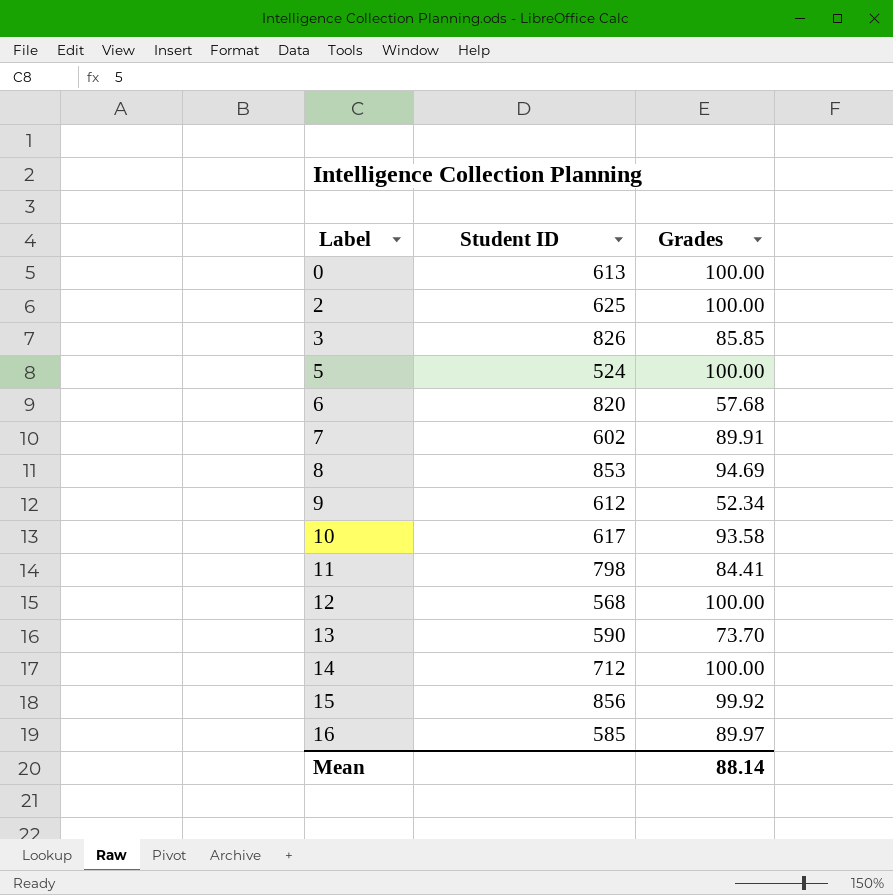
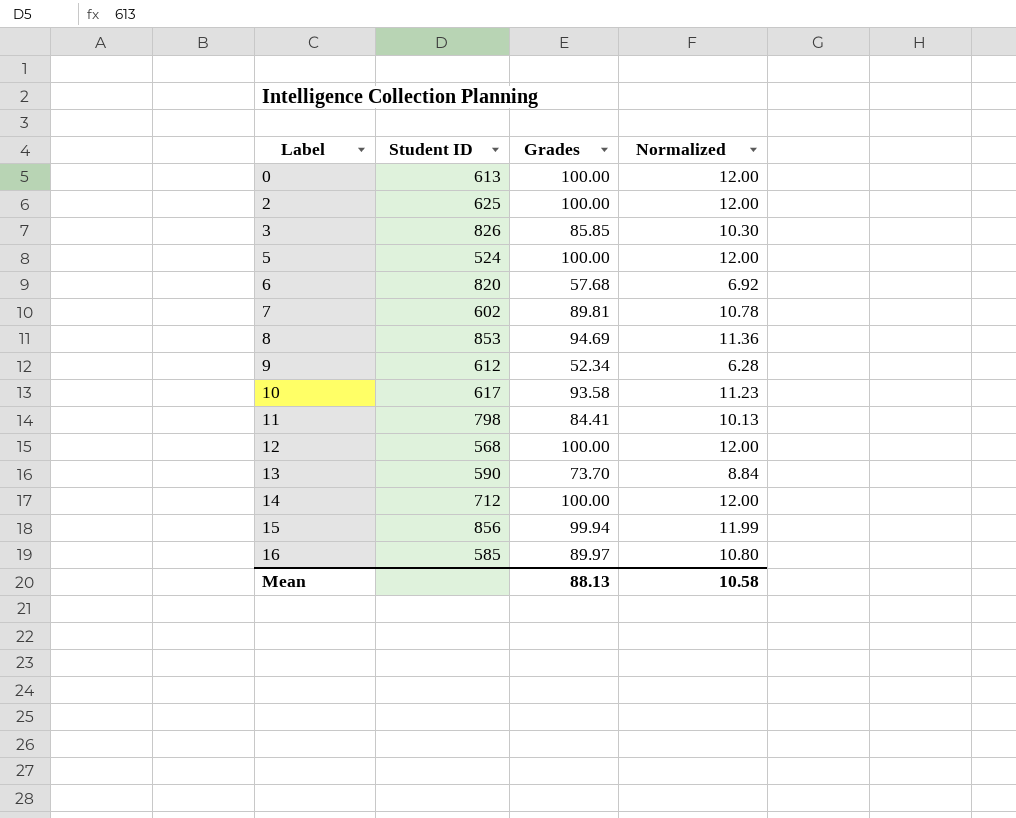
column Normalized | formula: none -> [Grades] * 0.12
7 | Grades: 89.91 -> 89.81
15 | Grades: 99.92 -> 99.94
Mean | Grades: 88.14 -> 88.13

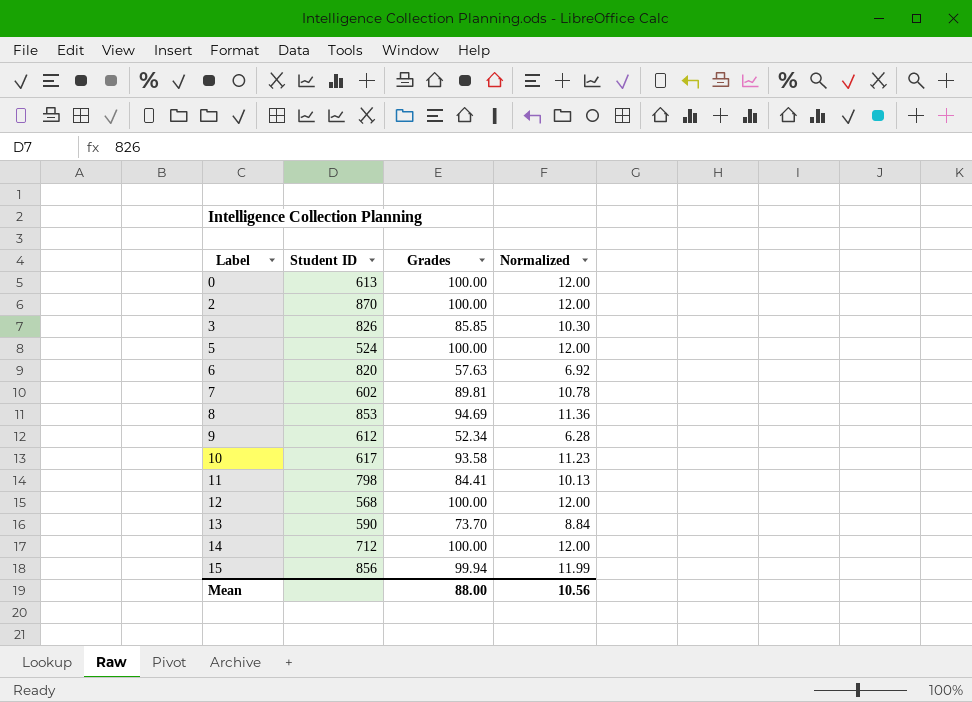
row 16: 585 | 89.97 | 10.80 -> none
2 | Student ID: 625 -> 870
6 | Grades: 57.68 -> 57.63
Mean | Grades: 88.13 -> 88.00
Mean | Normalized: 10.58 -> 10.56

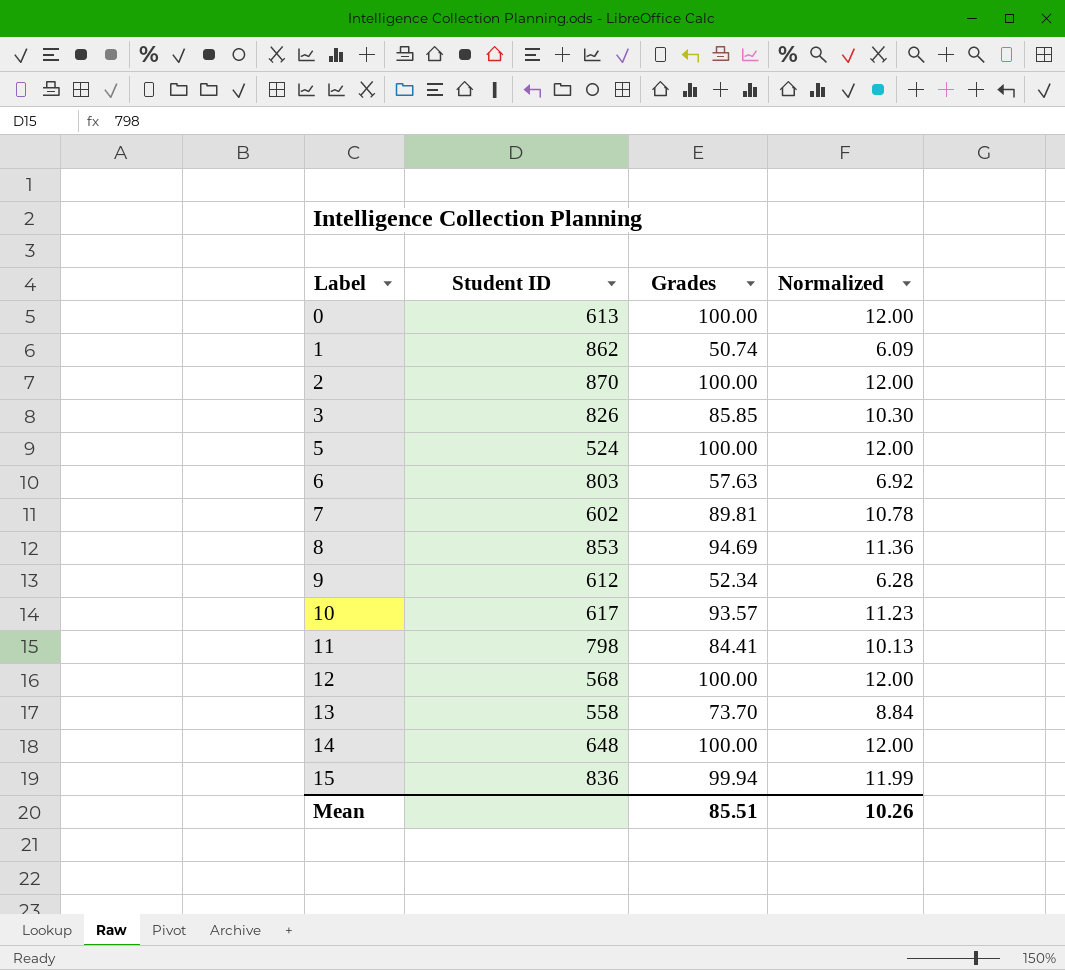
row 1: none -> 862 | 50.74 | 6.09
6 | Student ID: 820 -> 803
10 | Grades: 93.58 -> 93.57
13 | Student ID: 590 -> 558
14 | Student ID: 712 -> 648
15 | Student ID: 856 -> 836
Mean | Grades: 88.00 -> 85.51
Mean | Normalized: 10.56 -> 10.26

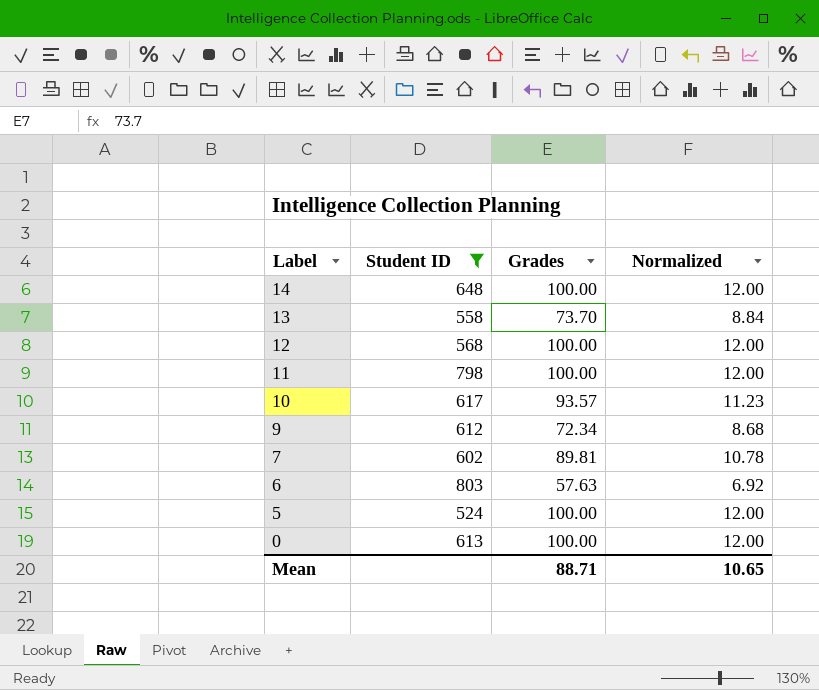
filter: none -> Student ID <= 803
row order: Label ascending -> Label descending
11 | Grades: 84.41 -> 100.00
11 | Normalized: 10.13 -> 12.00
9 | Grades: 52.34 -> 72.34
9 | Normalized: 6.28 -> 8.68
Mean | Grades: 85.51 -> 88.71
Mean | Normalized: 10.26 -> 10.65

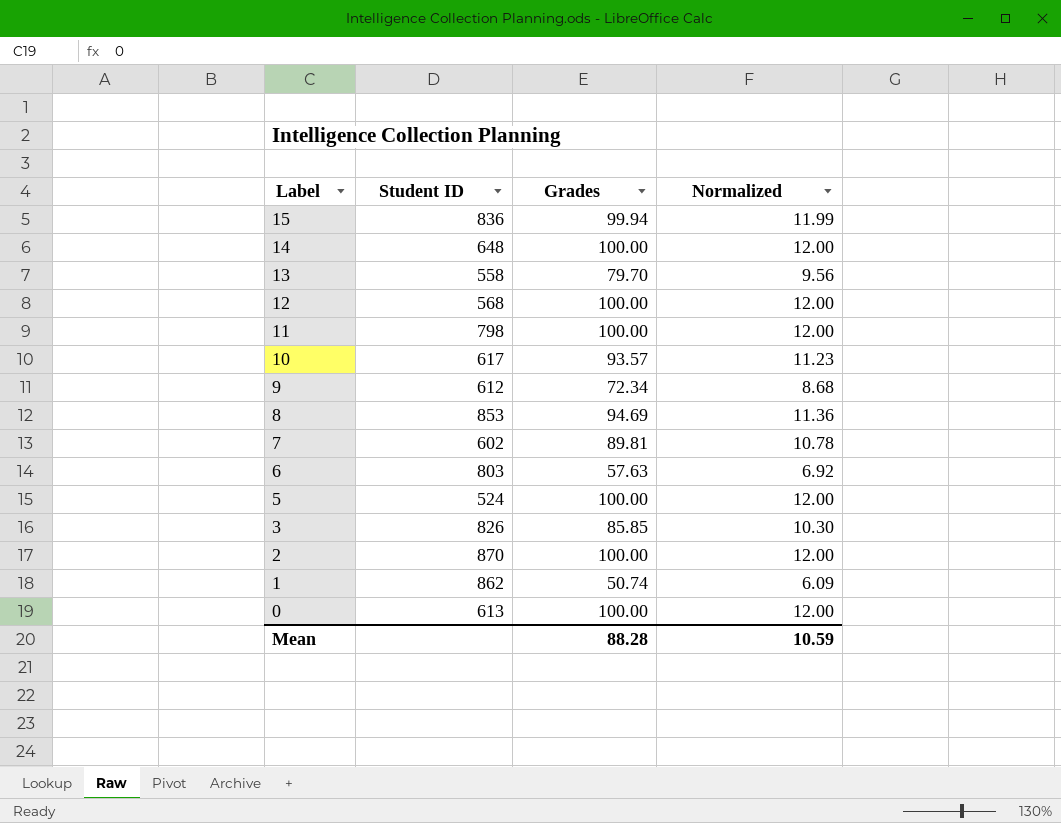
filter: Student ID <= 803 -> none
13 | Grades: 73.70 -> 79.70
13 | Normalized: 8.84 -> 9.56
Mean | Grades: 88.71 -> 88.28
Mean | Normalized: 10.65 -> 10.59

